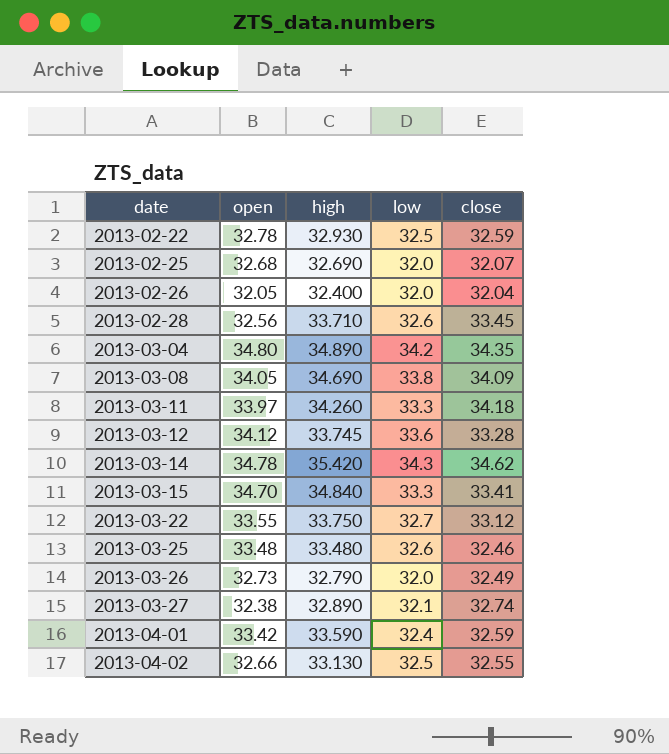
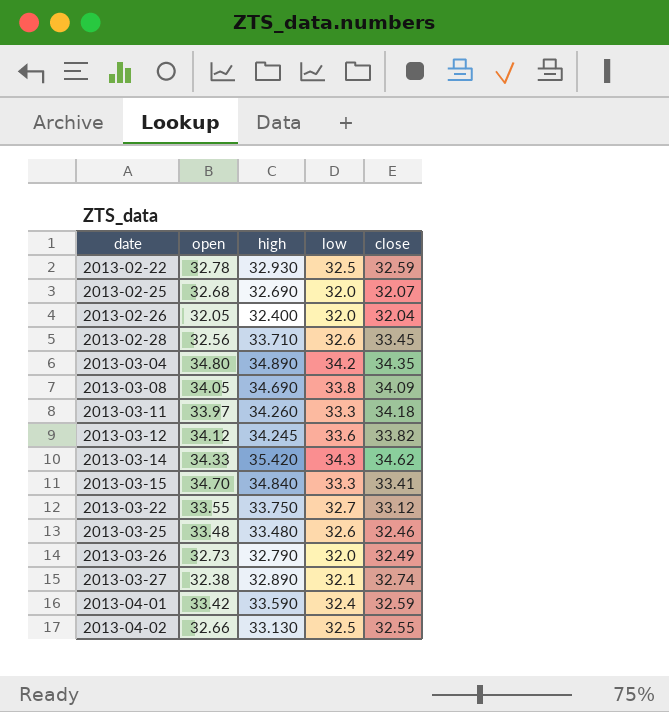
2013-03-12 | high: 33.745 -> 34.245
2013-03-12 | close: 33.28 -> 33.82
2013-03-14 | open: 34.78 -> 34.33

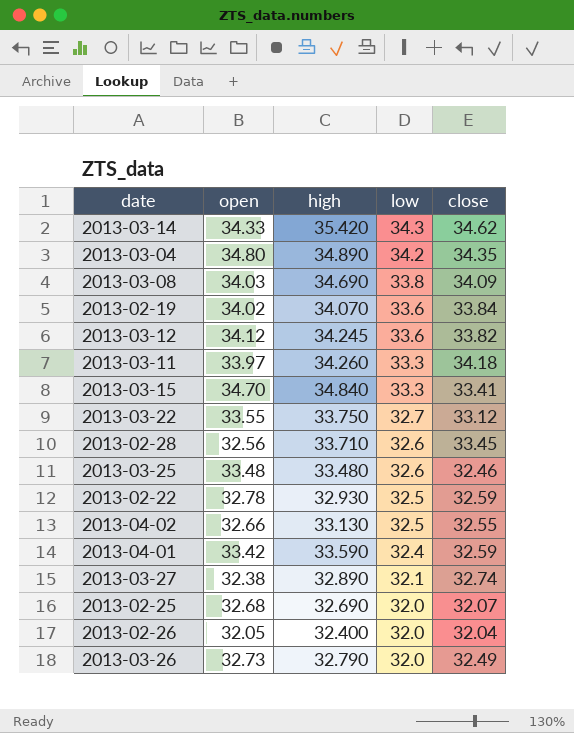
row order: date ascending -> low descending
2013-03-08 | open: 34.05 -> 34.03
row 2013-02-19: none -> 34.02 | 34.070 | 33.6 | 33.84

